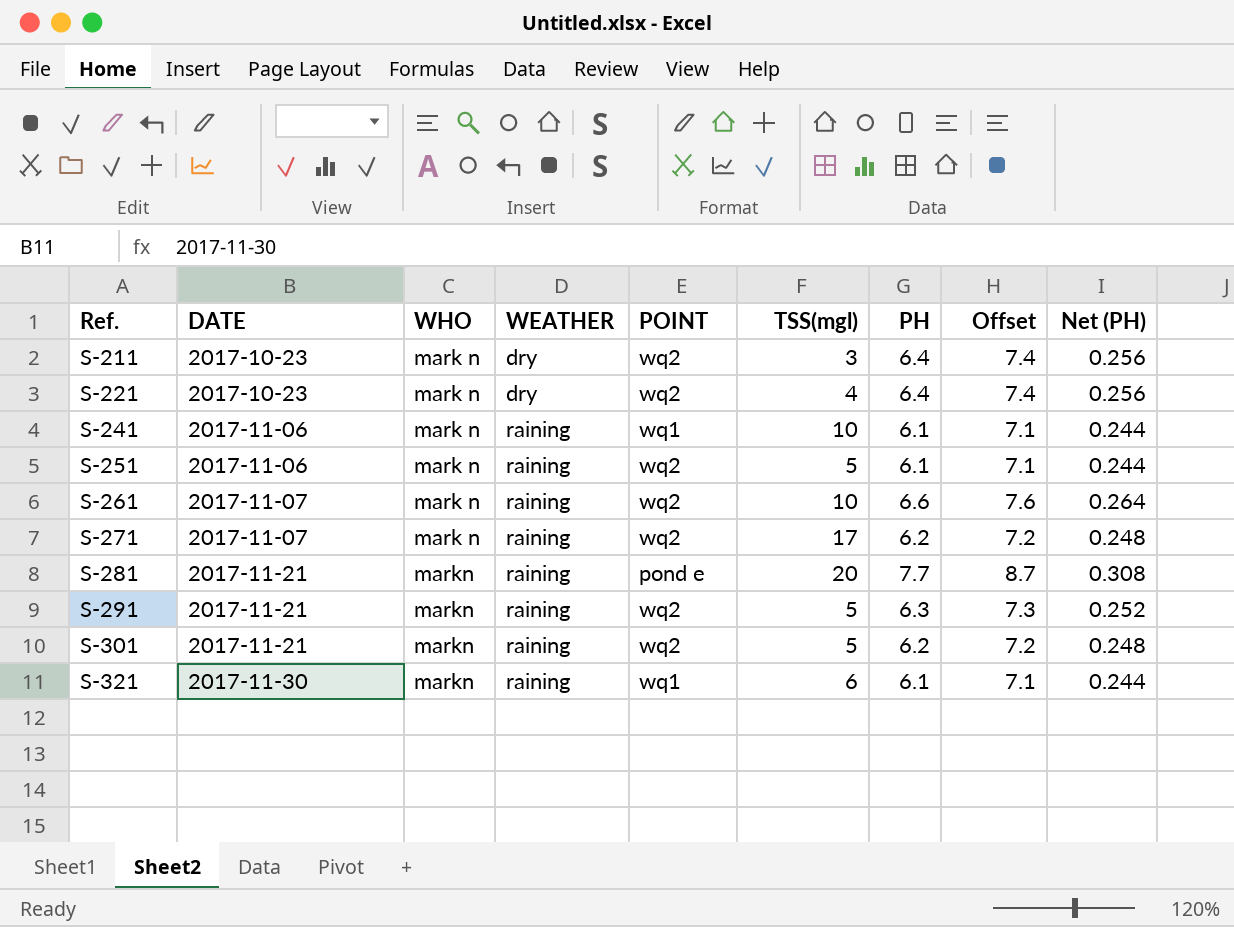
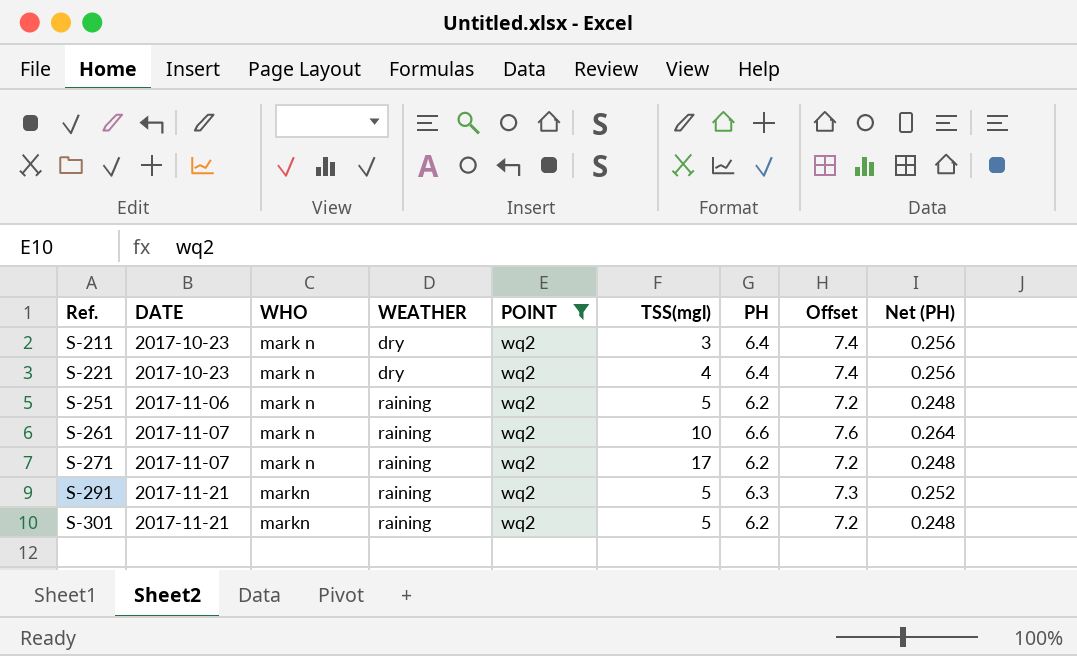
filter: none -> POINT = wq2
S-251 | PH: 6.1 -> 6.2
S-251 | Offset: 7.1 -> 7.2
S-251 | Net (PH): 0.244 -> 0.248

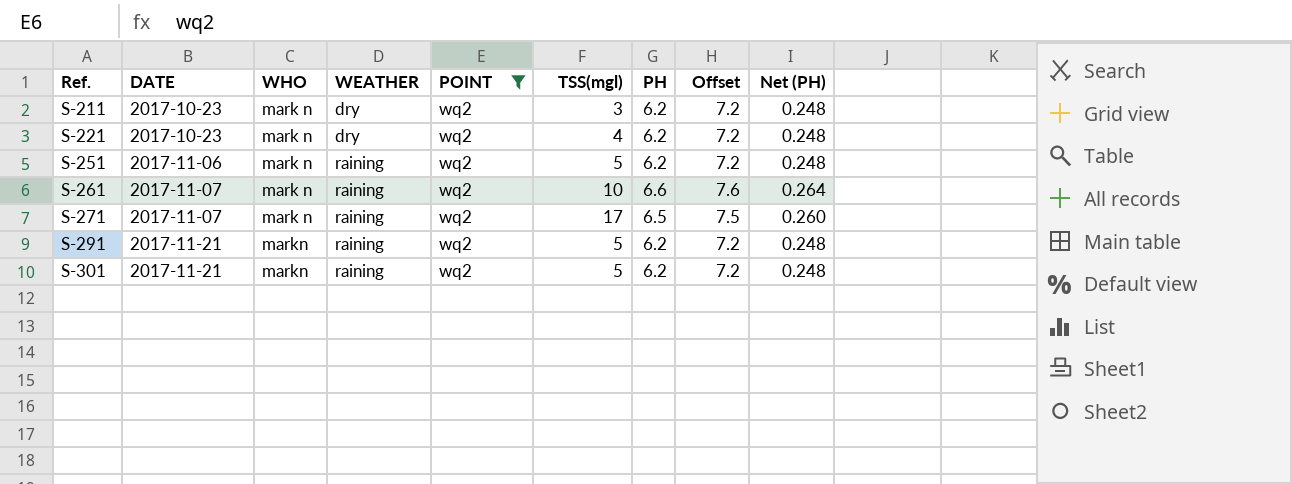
S-211 | PH: 6.4 -> 6.2
S-211 | Offset: 7.4 -> 7.2
S-211 | Net (PH): 0.256 -> 0.248
S-221 | PH: 6.4 -> 6.2
S-221 | Offset: 7.4 -> 7.2
S-221 | Net (PH): 0.256 -> 0.248
S-271 | PH: 6.2 -> 6.5
S-271 | Offset: 7.2 -> 7.5
S-271 | Net (PH): 0.248 -> 0.260
S-291 | PH: 6.3 -> 6.2
S-291 | Offset: 7.3 -> 7.2
S-291 | Net (PH): 0.252 -> 0.248

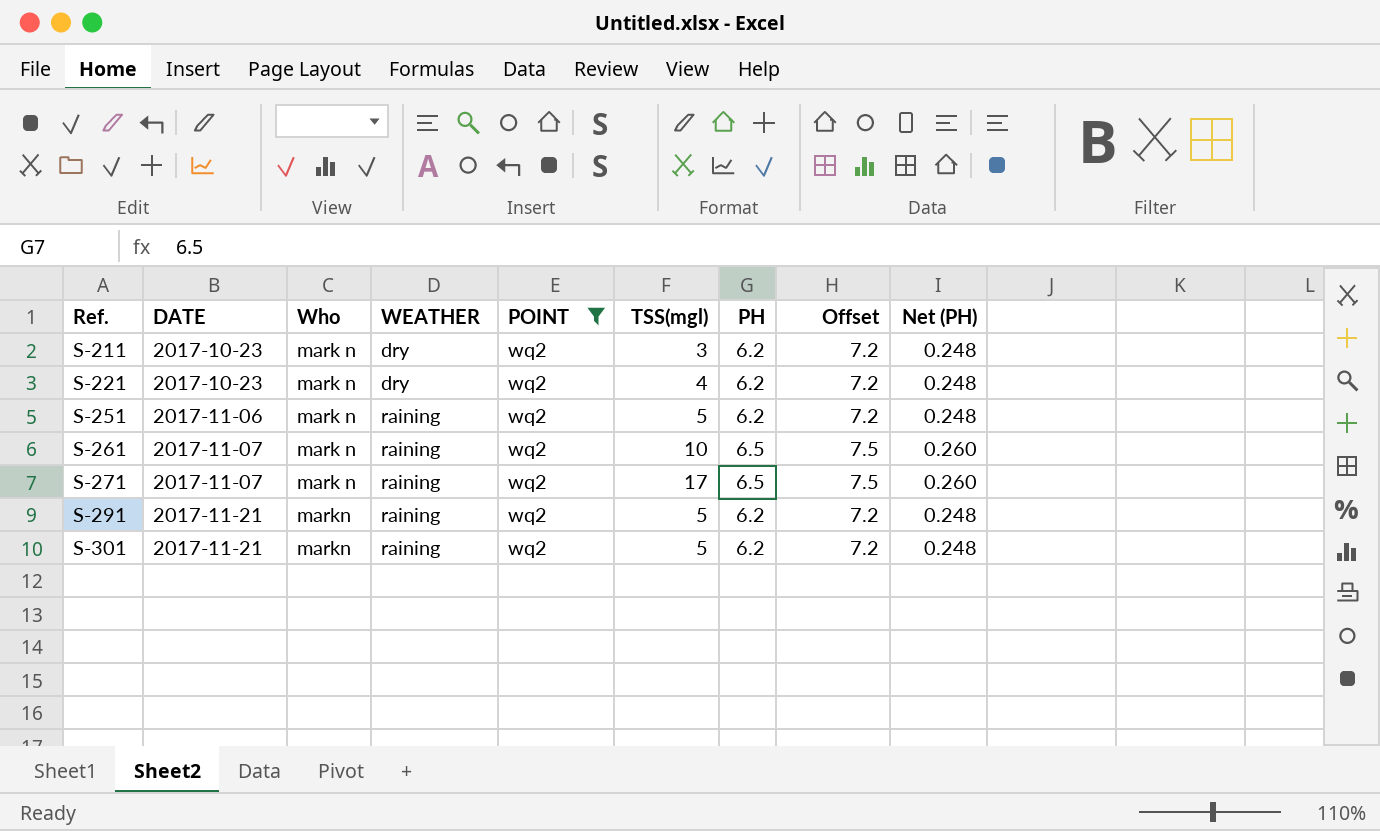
column name: WHO -> Who
S-261 | PH: 6.6 -> 6.5
S-261 | Offset: 7.6 -> 7.5
S-261 | Net (PH): 0.264 -> 0.260

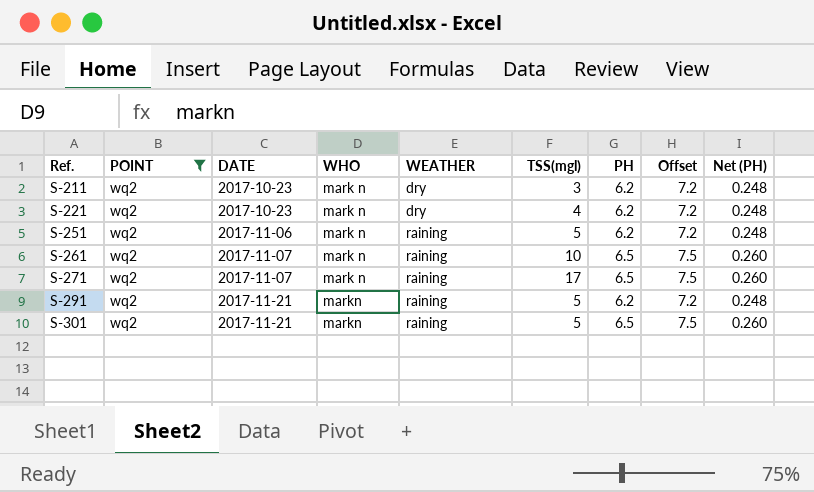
column POINT | position: 5 -> 2
column name: Who -> WHO
S-301 | PH: 6.2 -> 6.5
S-301 | Offset: 7.2 -> 7.5
S-301 | Net (PH): 0.248 -> 0.260

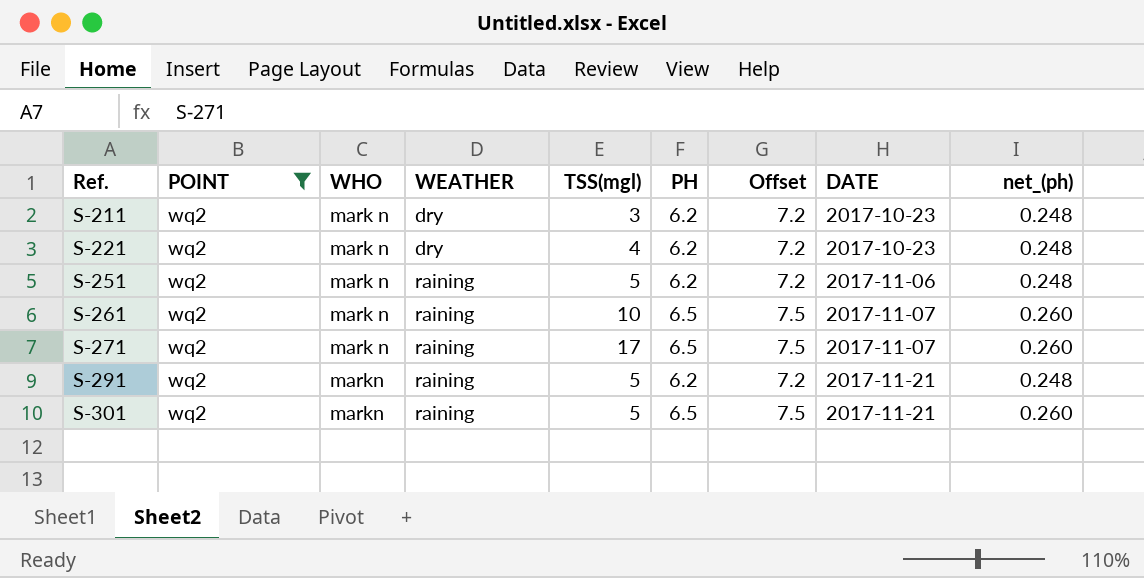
column DATE | position: 3 -> 8
column name: Net (PH) -> net_(ph)

